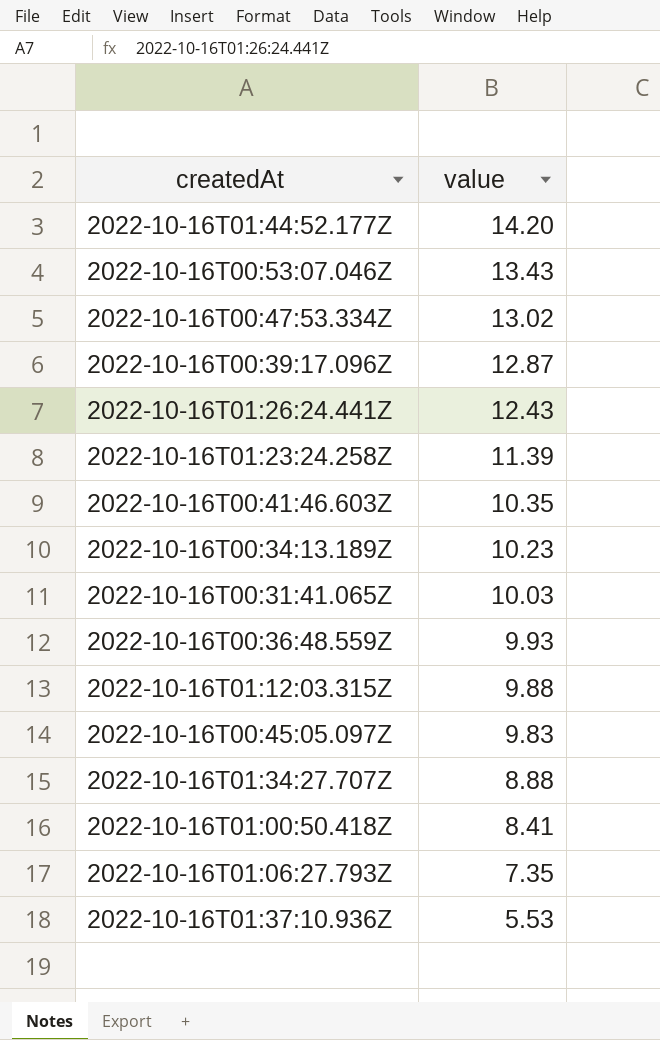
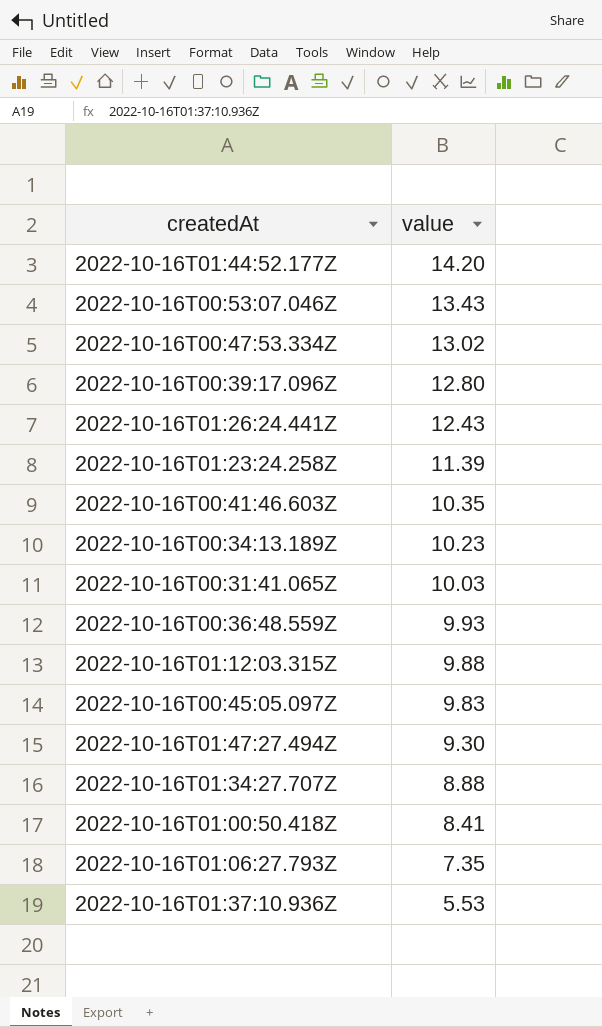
2022-10-16T00:39:17.096Z | value: 12.87 -> 12.80
row 2022-10-16T01:47:27.494Z: none -> 9.30

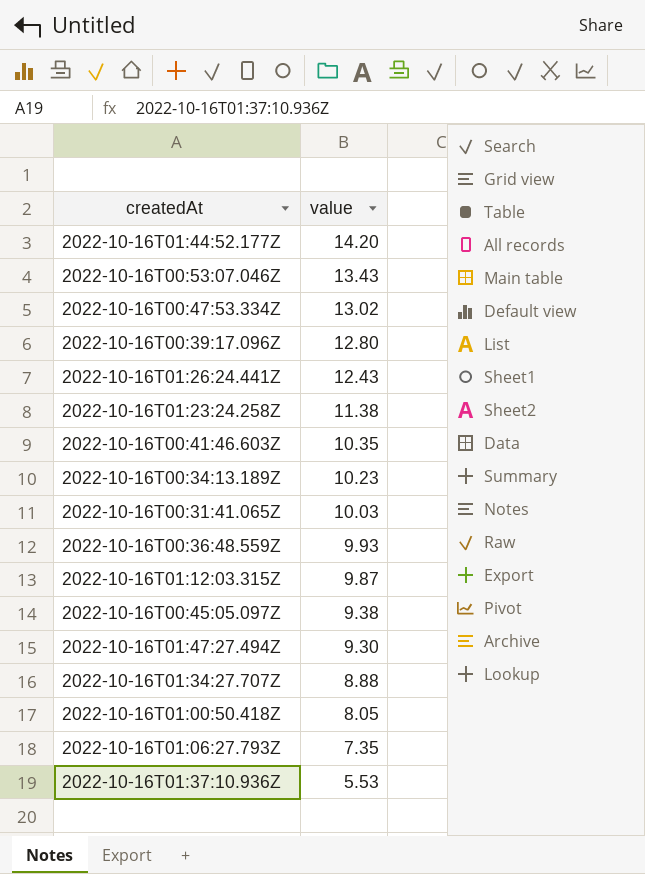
2022-10-16T01:23:24.258Z | value: 11.39 -> 11.38
2022-10-16T01:12:03.315Z | value: 9.88 -> 9.87
2022-10-16T00:45:05.097Z | value: 9.83 -> 9.38
2022-10-16T01:00:50.418Z | value: 8.41 -> 8.05

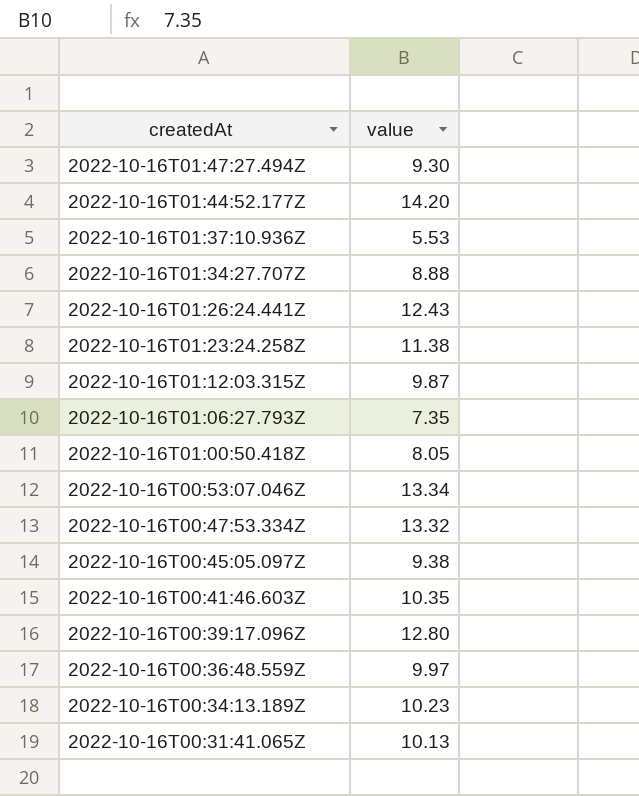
row order: value descending -> createdAt descending
2022-10-16T00:53:07.046Z | value: 13.43 -> 13.34
2022-10-16T00:47:53.334Z | value: 13.02 -> 13.32
2022-10-16T00:36:48.559Z | value: 9.93 -> 9.97
2022-10-16T00:31:41.065Z | value: 10.03 -> 10.13

